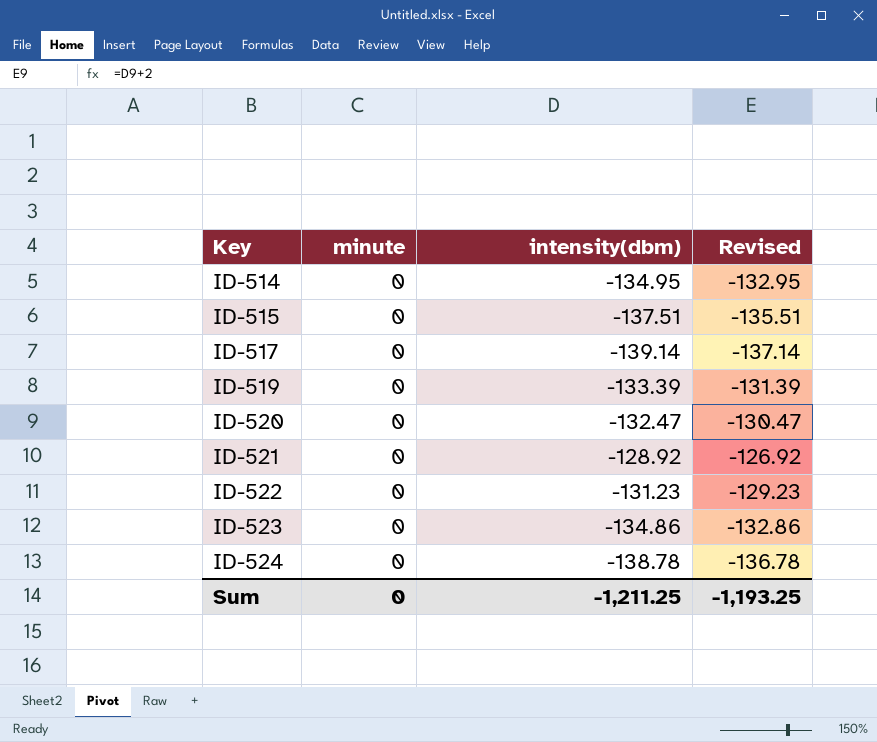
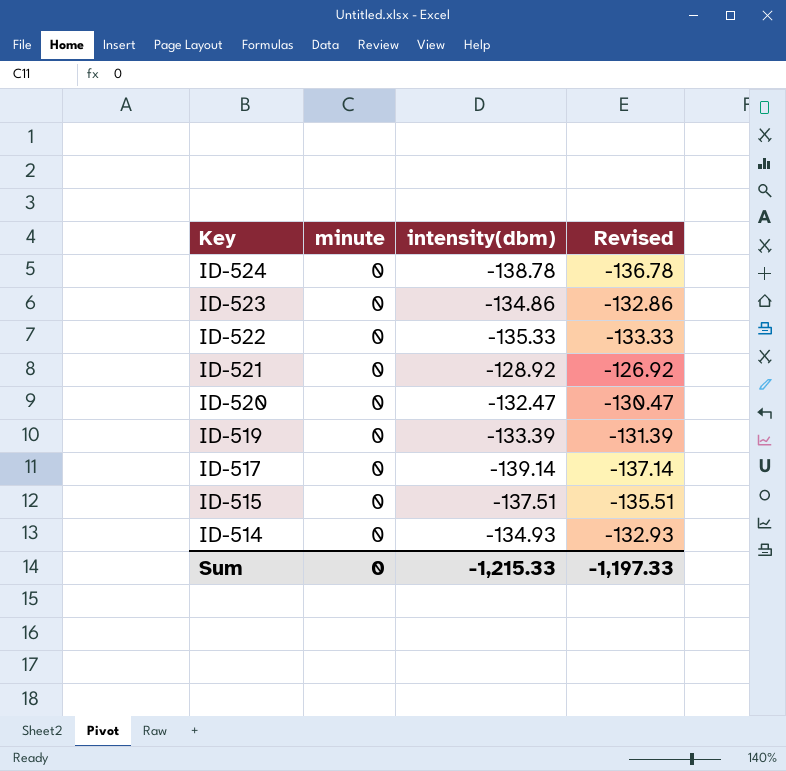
row order: Key ascending -> Key descending
ID-522 | intensity(dbm): -131.23 -> -135.33
ID-522 | Revised: -129.23 -> -133.33
ID-514 | intensity(dbm): -134.95 -> -134.93
ID-514 | Revised: -132.95 -> -132.93
Sum | intensity(dbm): -1,211.25 -> -1,215.33
Sum | Revised: -1,193.25 -> -1,197.33

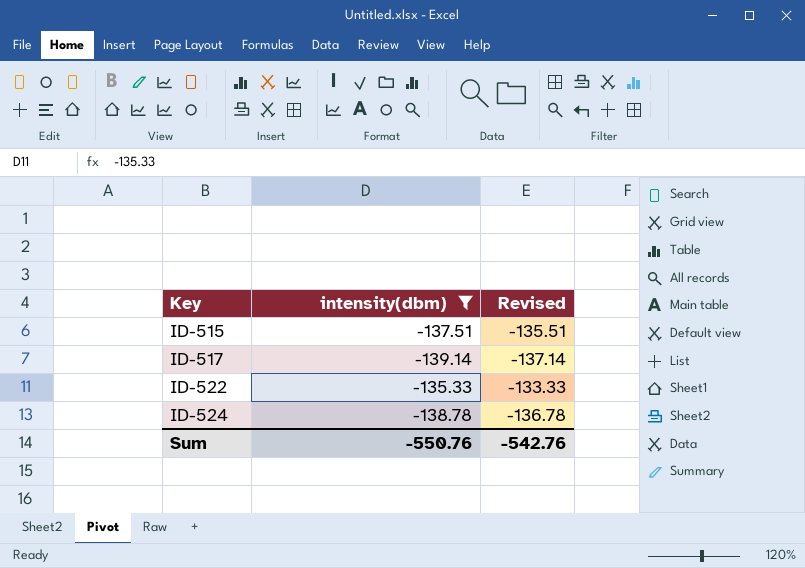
filter: none -> intensity(dbm) <= -135.33
row order: Key descending -> Key ascending
column minute | position: 2 -> none
Sum | intensity(dbm): -1,215.33 -> -550.76
Sum | Revised: -1,197.33 -> -542.76

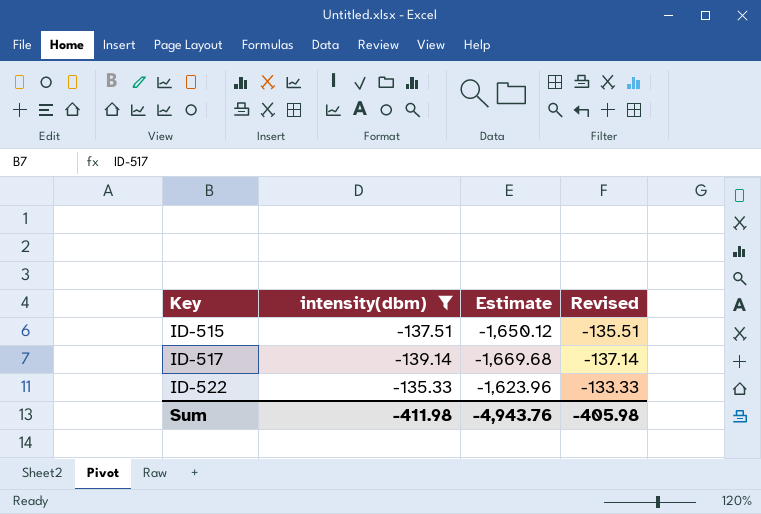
column Estimate | formula: none -> [intensity(dbm)] * 12
row ID-524: -138.78 | -136.78 -> none
Sum | intensity(dbm): -550.76 -> -411.98
Sum | Revised: -542.76 -> -405.98

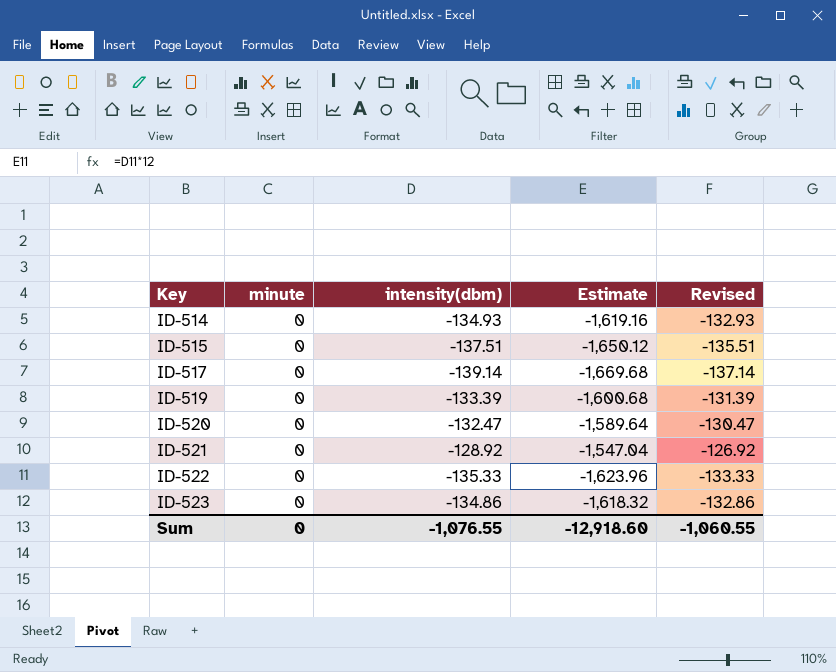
filter: intensity(dbm) <= -135.33 -> none
column minute | position: none -> 2
Sum | intensity(dbm): -411.98 -> -1,076.55
Sum | Estimate: -4,943.76 -> -12,918.60
Sum | Revised: -405.98 -> -1,060.55

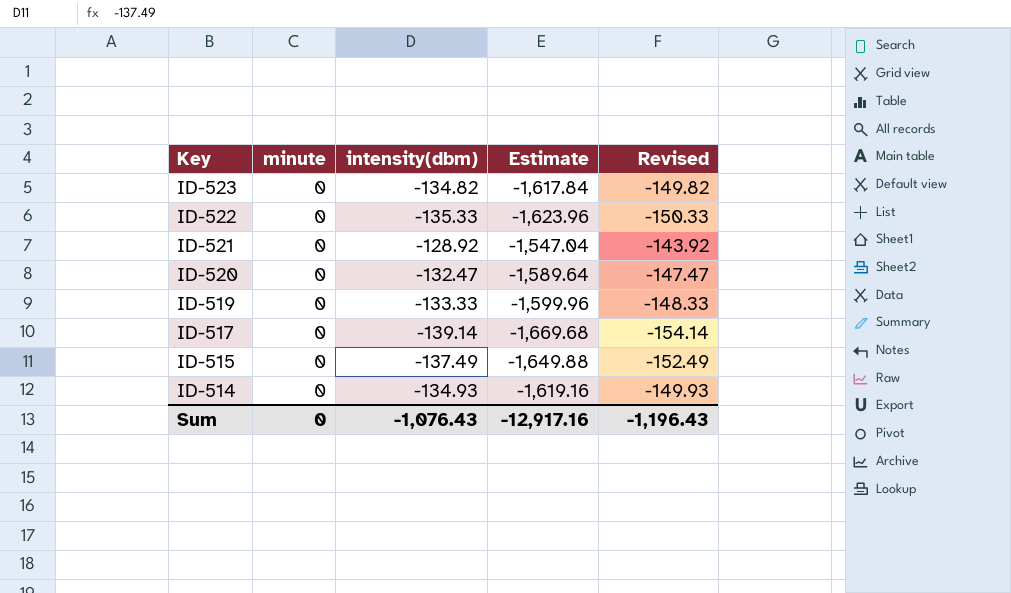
row order: Key ascending -> Key descending
column Revised | formula: [intensity(dbm)] + 2 -> [intensity(dbm)] - 15
ID-523 | intensity(dbm): -134.86 -> -134.82
ID-523 | Estimate: -1,618.32 -> -1,617.84
ID-519 | intensity(dbm): -133.39 -> -133.33
ID-519 | Estimate: -1,600.68 -> -1,599.96
ID-515 | intensity(dbm): -137.51 -> -137.49
ID-515 | Estimate: -1,650.12 -> -1,649.88
Sum | intensity(dbm): -1,076.55 -> -1,076.43
Sum | Estimate: -12,918.60 -> -12,917.16
Sum | Revised: -1,060.55 -> -1,196.43

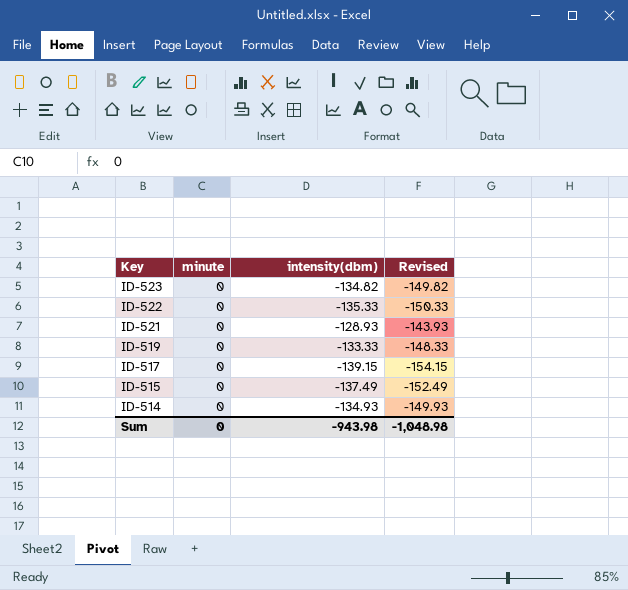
column Estimate | formula: [intensity(dbm)] * 12 -> none
row ID-520: 0 | -132.47 | -1,589.64 | -147.47 -> none
ID-521 | intensity(dbm): -128.92 -> -128.93
ID-521 | Revised: -143.92 -> -143.93
ID-517 | intensity(dbm): -139.14 -> -139.15
ID-517 | Revised: -154.14 -> -154.15
Sum | intensity(dbm): -1,076.43 -> -943.98
Sum | Revised: -1,196.43 -> -1,048.98

